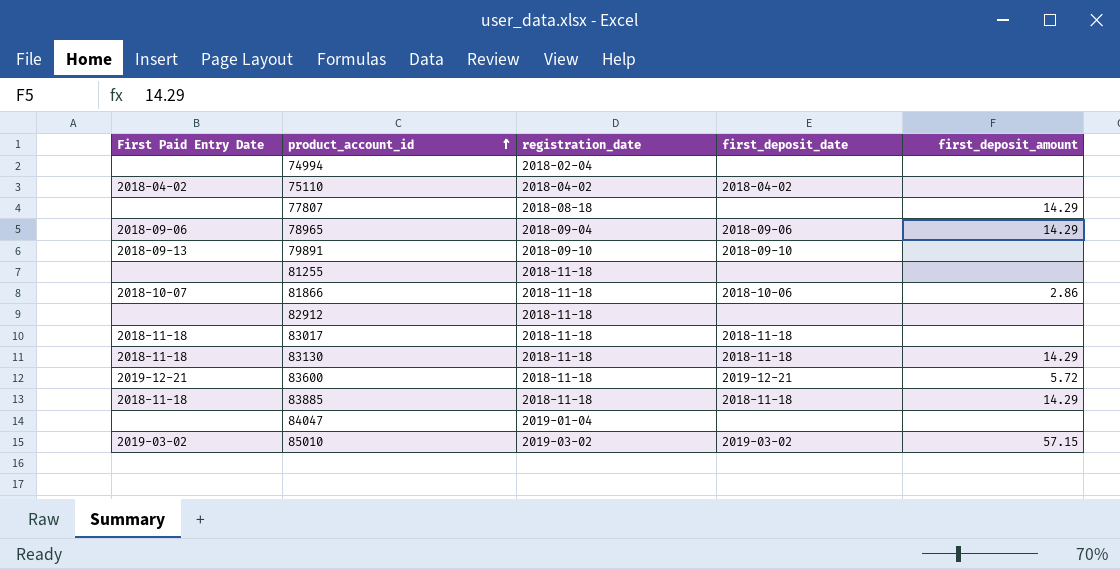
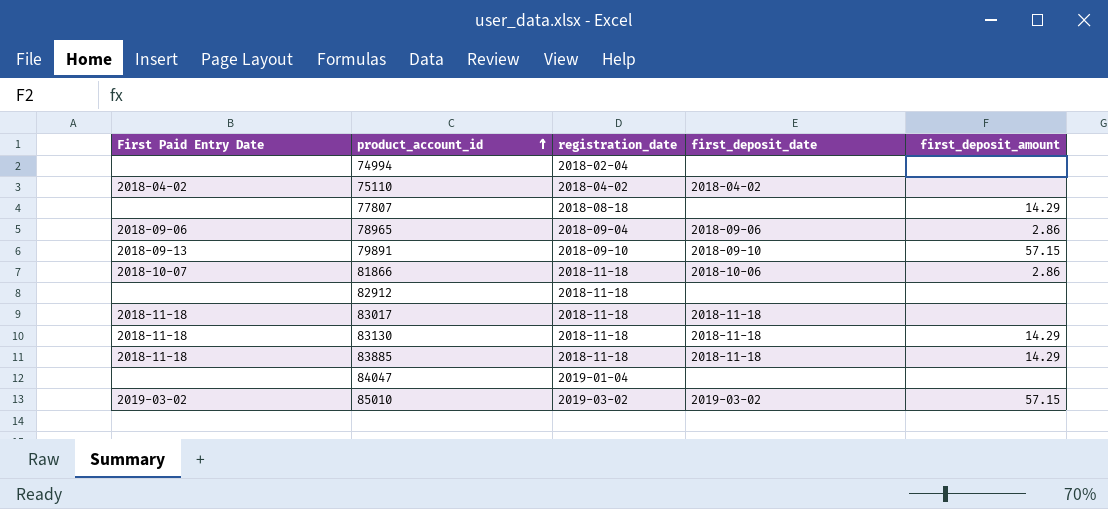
row 81255: none | 2018-11-18 | none | none -> none
row 83600: 2019-12-21 | 2018-11-18 | 2019-12-21 | 5.72 -> none
78965 | first_deposit_amount: 14.29 -> 2.86
79891 | first_deposit_amount: none -> 57.15

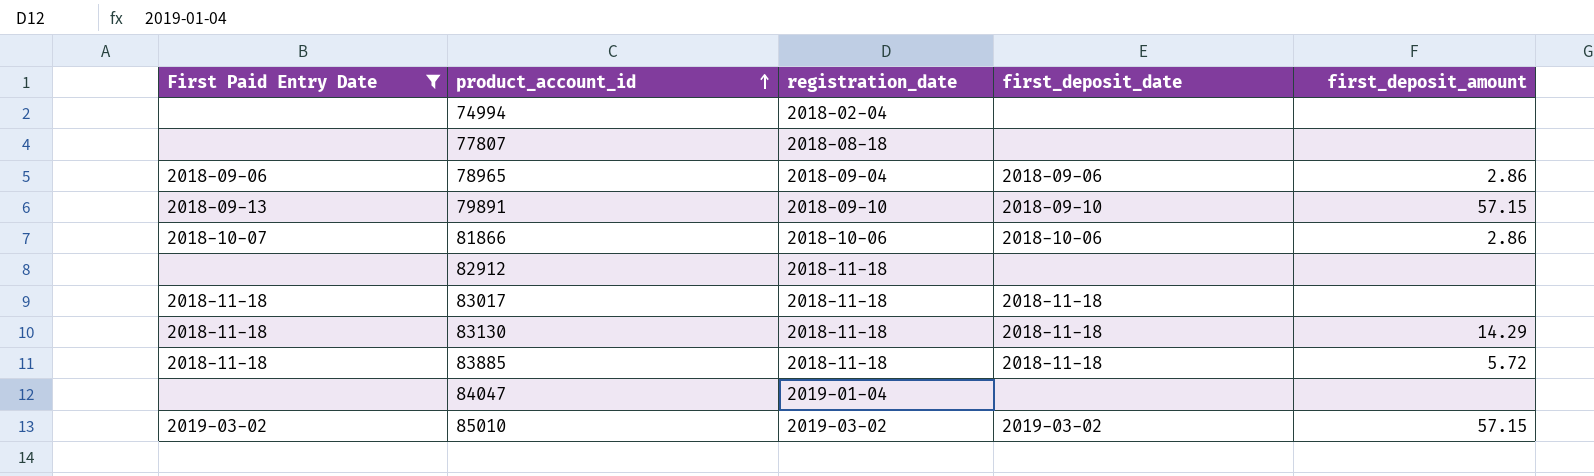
filter: none -> First Paid Entry Date != 2018-04-02
77807 | first_deposit_amount: 14.29 -> none
81866 | registration_date: 2018-11-18 -> 2018-10-06
83885 | first_deposit_amount: 14.29 -> 5.72

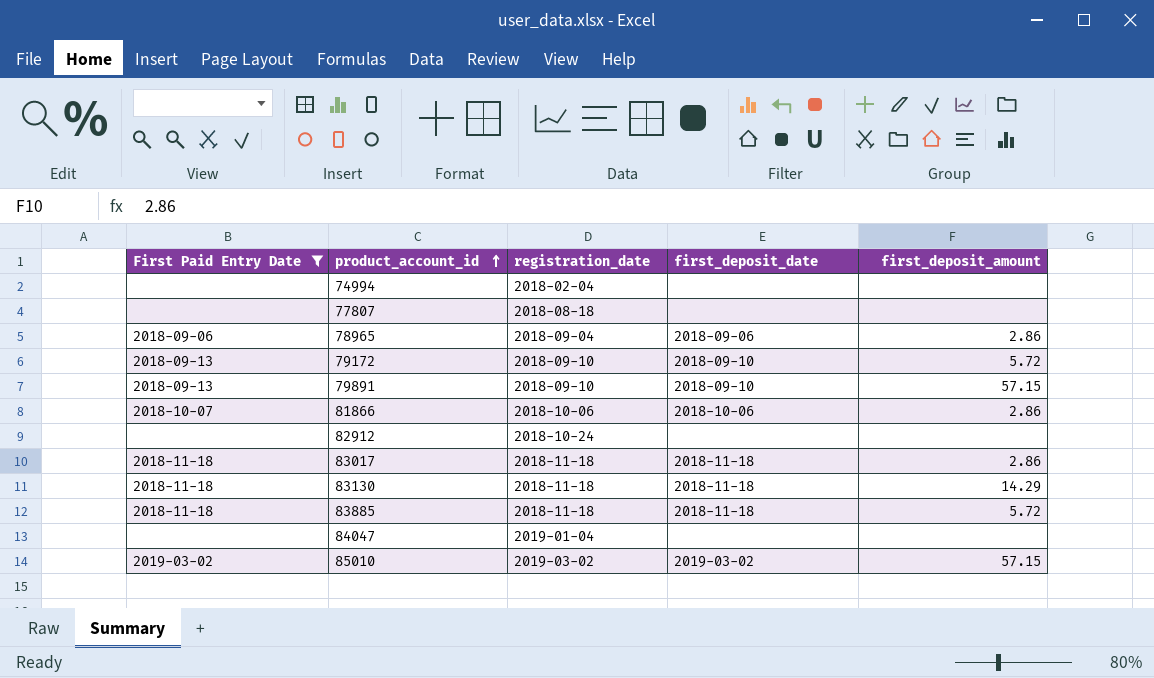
row 79172: none -> 2018-09-13 | 2018-09-10 | 2018-09-10 | 5.72
82912 | registration_date: 2018-11-18 -> 2018-10-24
83017 | first_deposit_amount: none -> 2.86

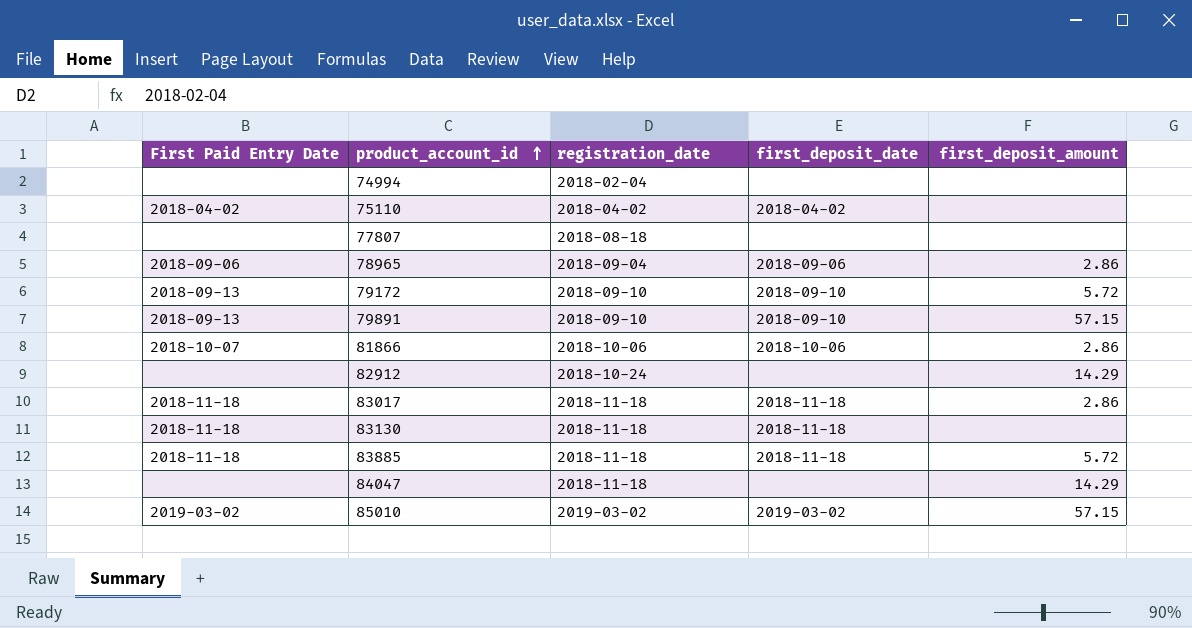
filter: First Paid Entry Date != 2018-04-02 -> none
82912 | first_deposit_amount: none -> 14.29
83130 | first_deposit_amount: 14.29 -> none
84047 | registration_date: 2019-01-04 -> 2018-11-18
84047 | first_deposit_amount: none -> 14.29

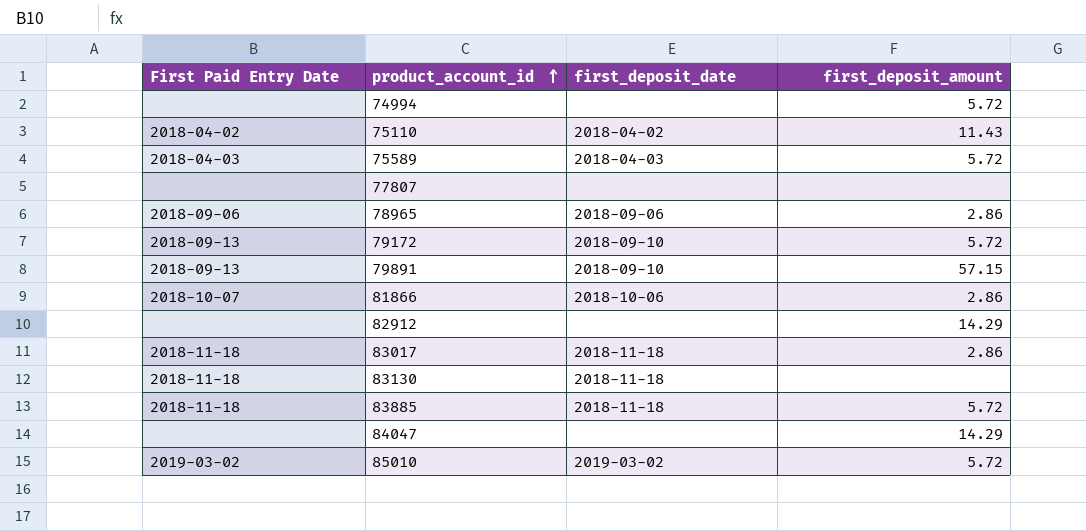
column registration_date | position: 3 -> none
74994 | first_deposit_amount: none -> 5.72
75110 | first_deposit_amount: none -> 11.43
row 75589: none -> 2018-04-03 | 2018-04-03 | 5.72
85010 | first_deposit_amount: 57.15 -> 5.72

